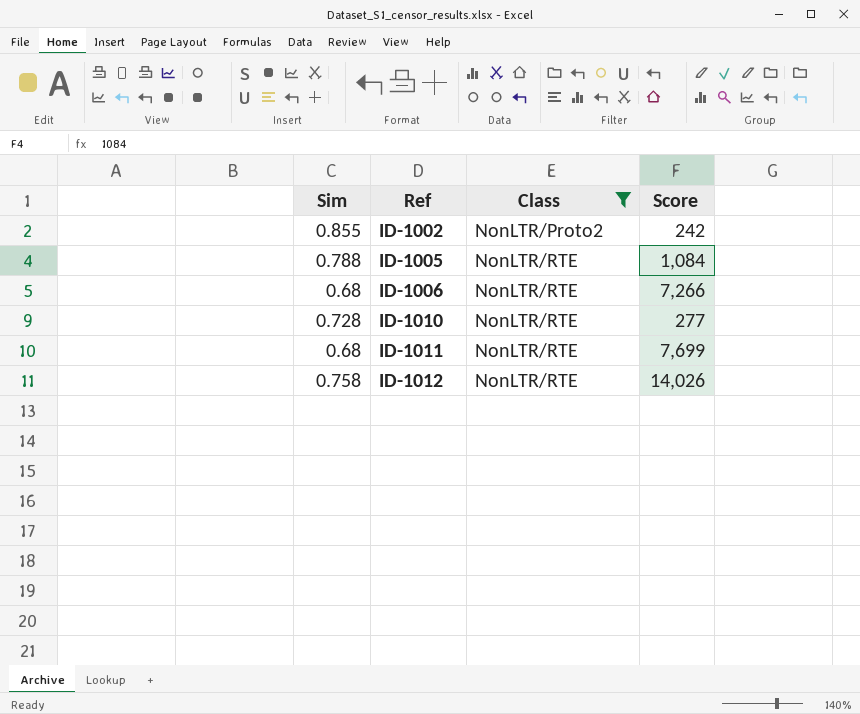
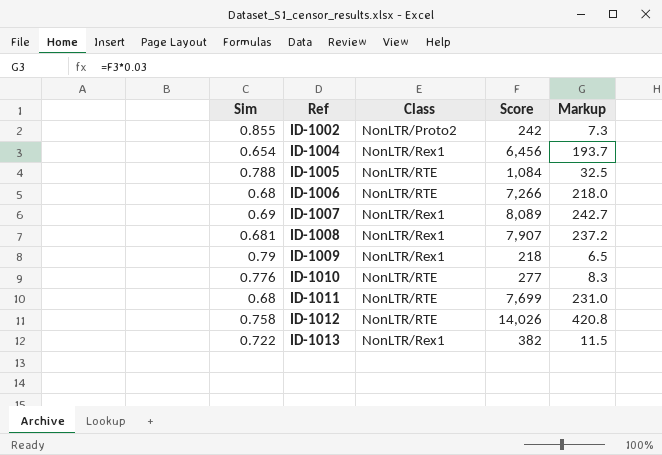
filter: Class != NonLTR/Rex1 -> none
column Markup | formula: none -> [Score] * 0.03
ID-1010 | Sim: 0.728 -> 0.776

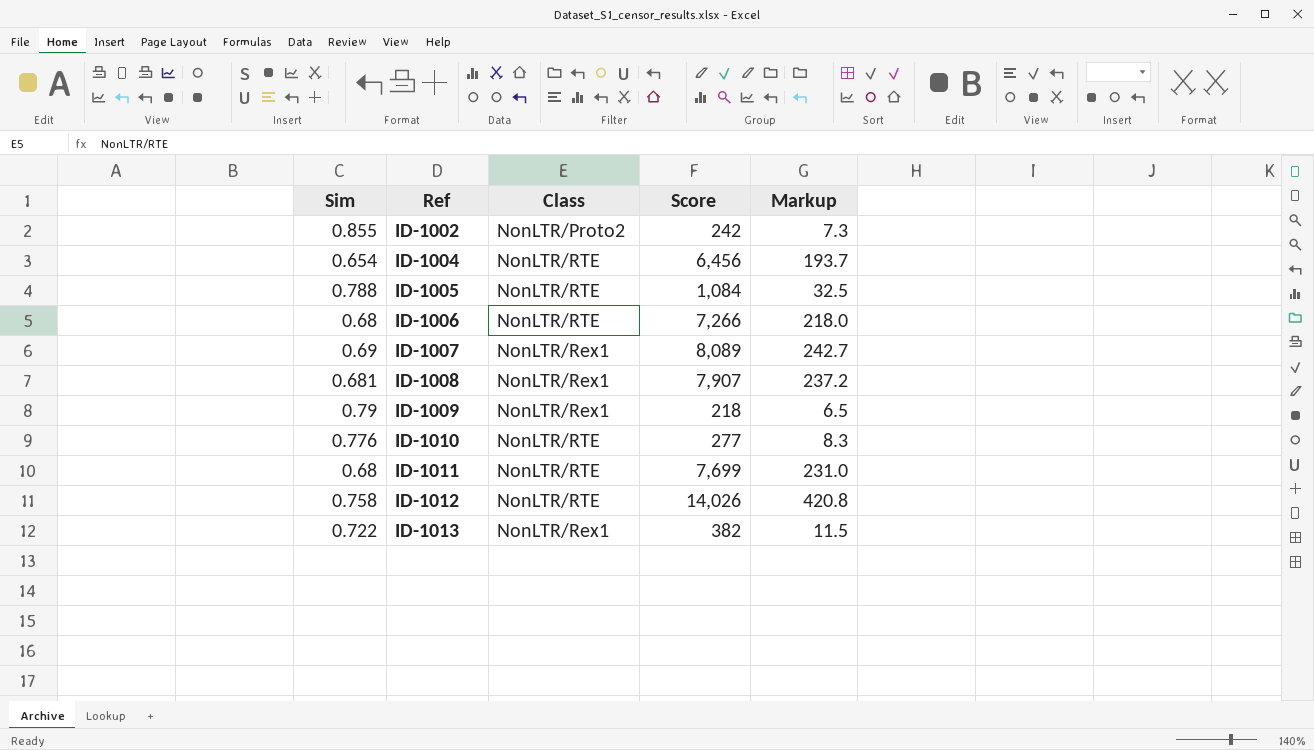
ID-1004 | Class: NonLTR/Rex1 -> NonLTR/RTE

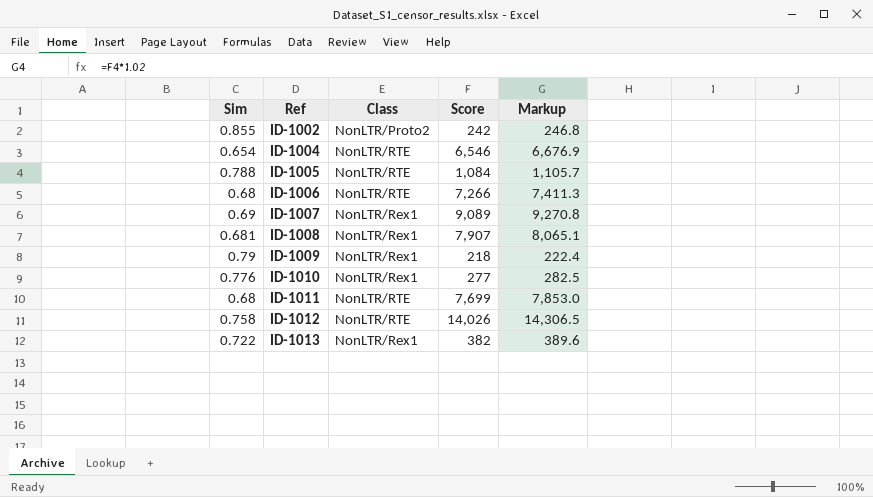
column Markup | formula: [Score] * 0.03 -> [Score] * 1.02
ID-1004 | Score: 6,456 -> 6,546
ID-1007 | Score: 8,089 -> 9,089
ID-1010 | Class: NonLTR/RTE -> NonLTR/Rex1

